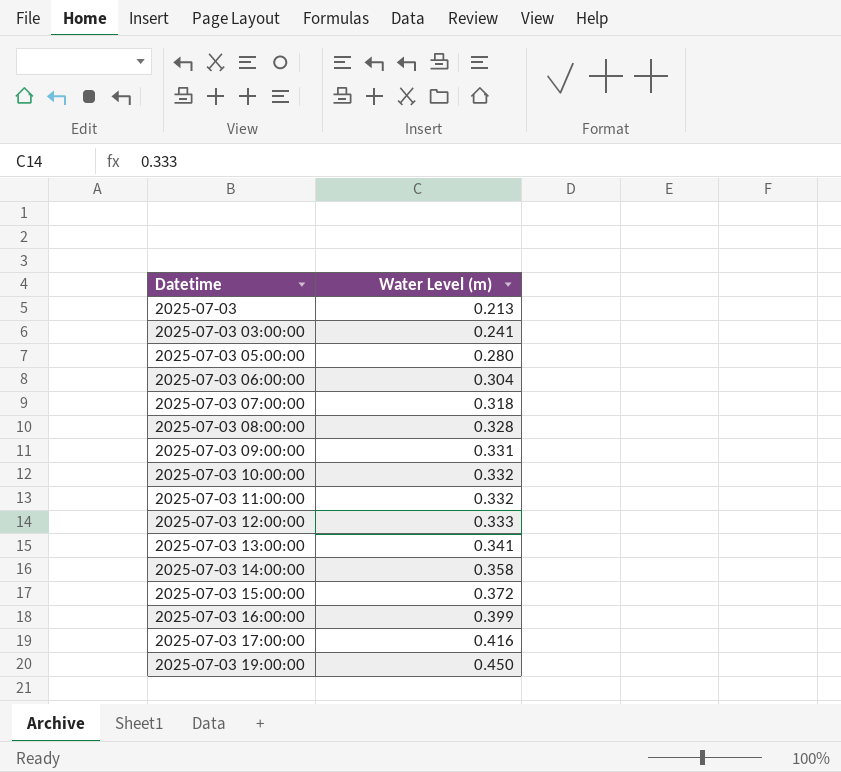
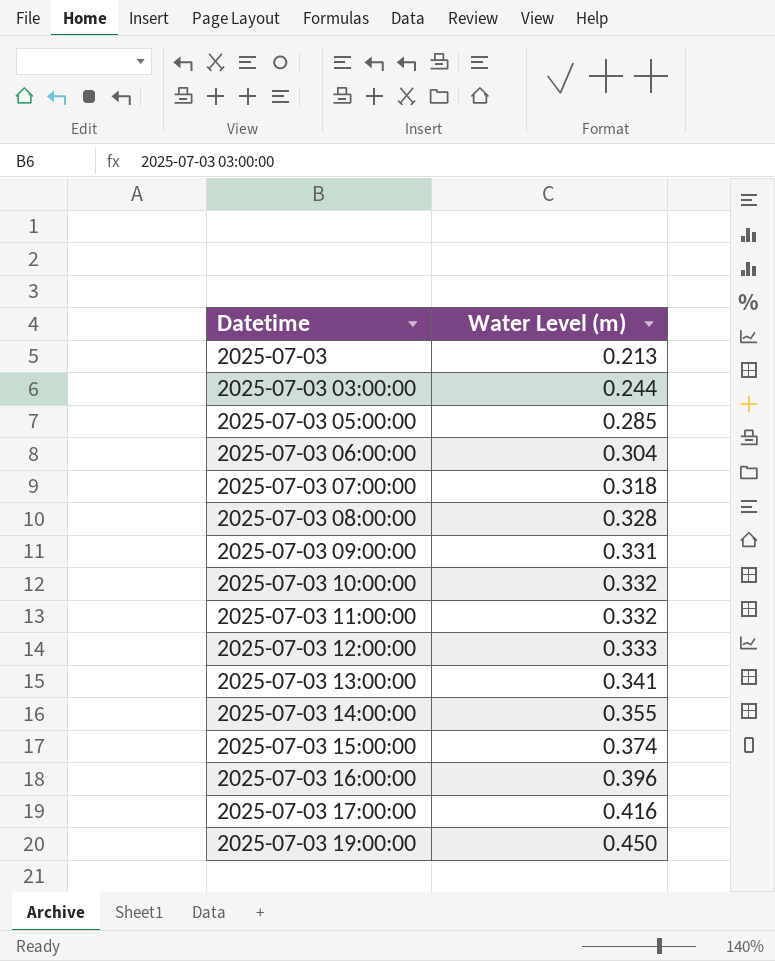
2025-07-03 03:00:00 | Water Level (m): 0.241 -> 0.244
2025-07-03 05:00:00 | Water Level (m): 0.280 -> 0.285
2025-07-03 14:00:00 | Water Level (m): 0.358 -> 0.355
2025-07-03 15:00:00 | Water Level (m): 0.372 -> 0.374
2025-07-03 16:00:00 | Water Level (m): 0.399 -> 0.396

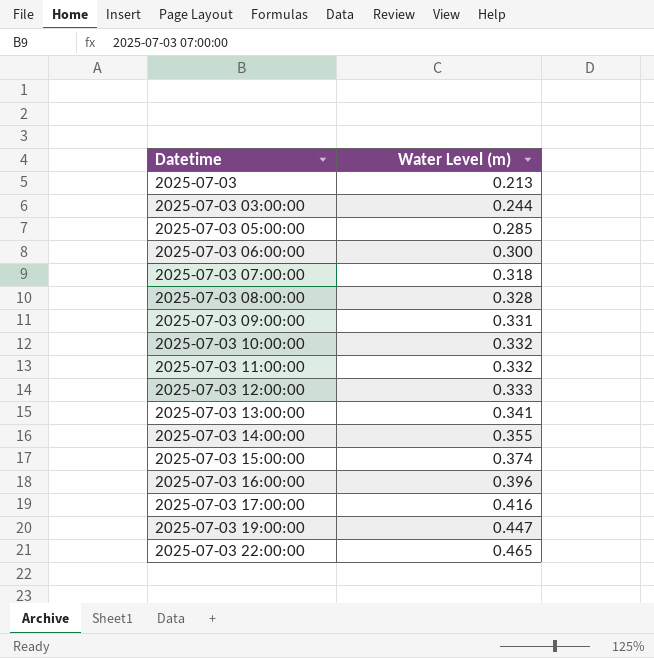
2025-07-03 06:00:00 | Water Level (m): 0.304 -> 0.300
2025-07-03 19:00:00 | Water Level (m): 0.450 -> 0.447
row 2025-07-03 22:00:00: none -> 0.465

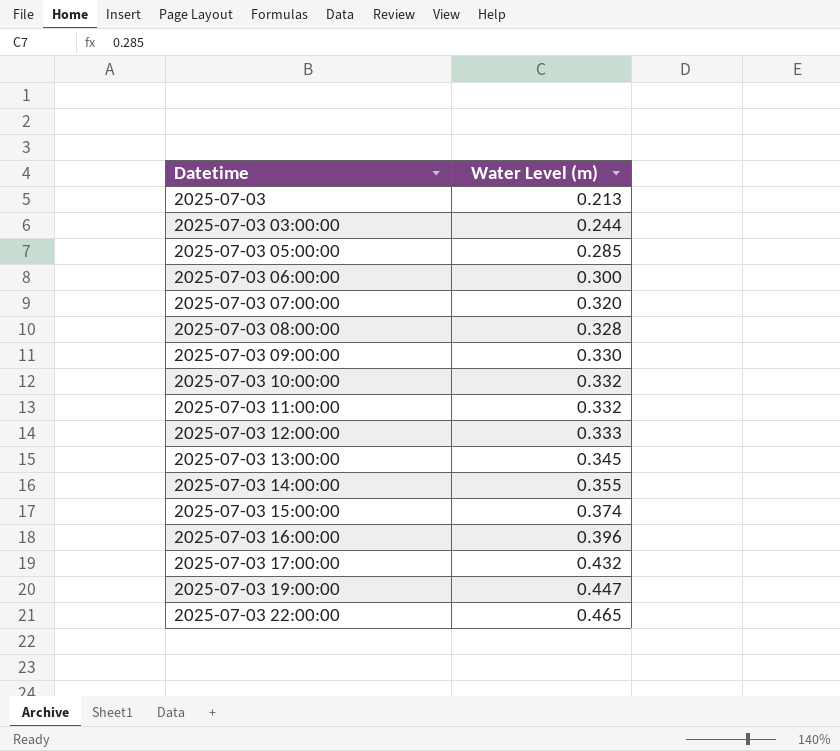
2025-07-03 07:00:00 | Water Level (m): 0.318 -> 0.320
2025-07-03 09:00:00 | Water Level (m): 0.331 -> 0.330
2025-07-03 13:00:00 | Water Level (m): 0.341 -> 0.345
2025-07-03 17:00:00 | Water Level (m): 0.416 -> 0.432

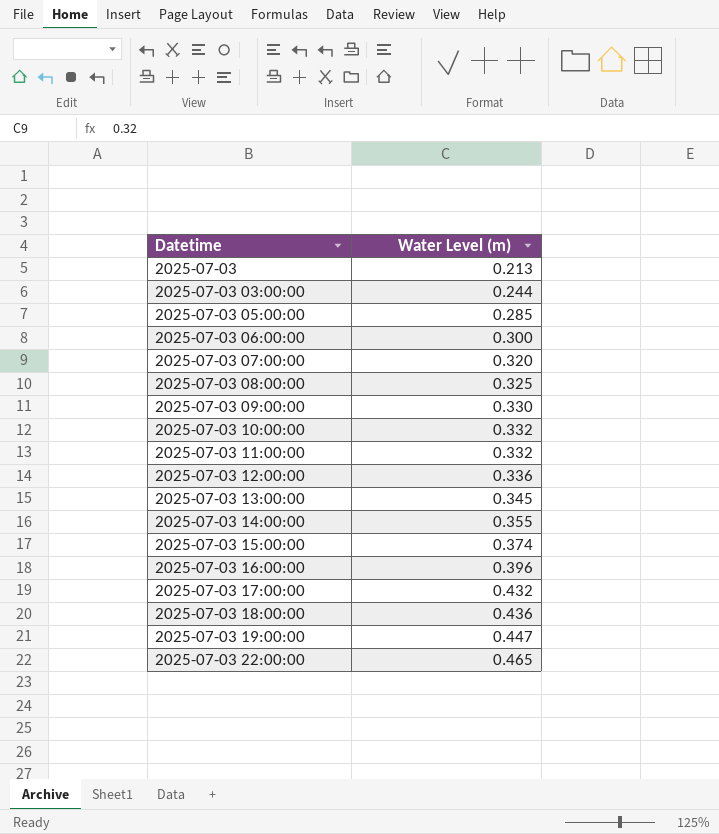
2025-07-03 08:00:00 | Water Level (m): 0.328 -> 0.325
2025-07-03 12:00:00 | Water Level (m): 0.333 -> 0.336
row 2025-07-03 18:00:00: none -> 0.436

